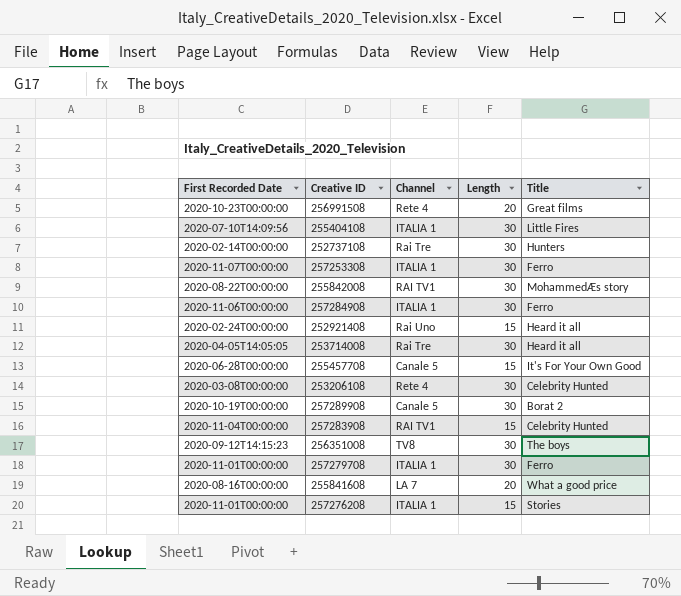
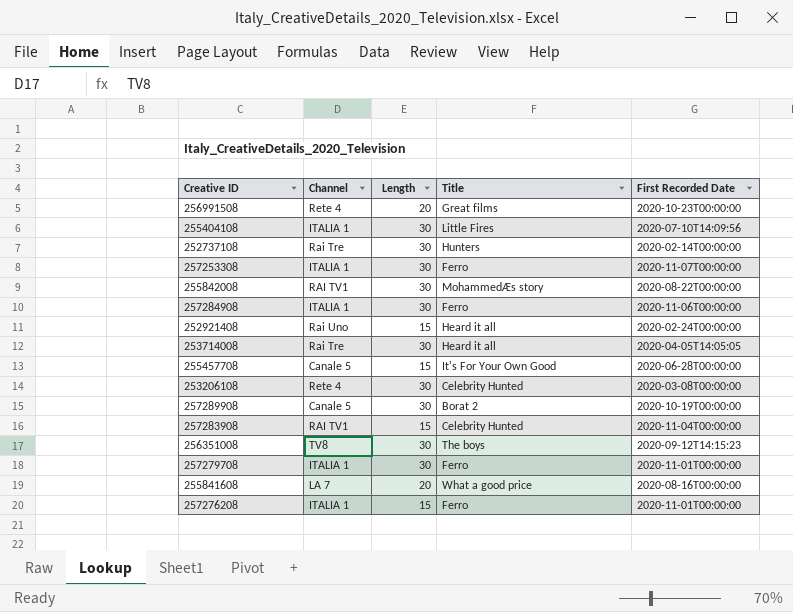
column First Recorded Date | position: 1 -> 5
257276208 | Title: Stories -> Ferro

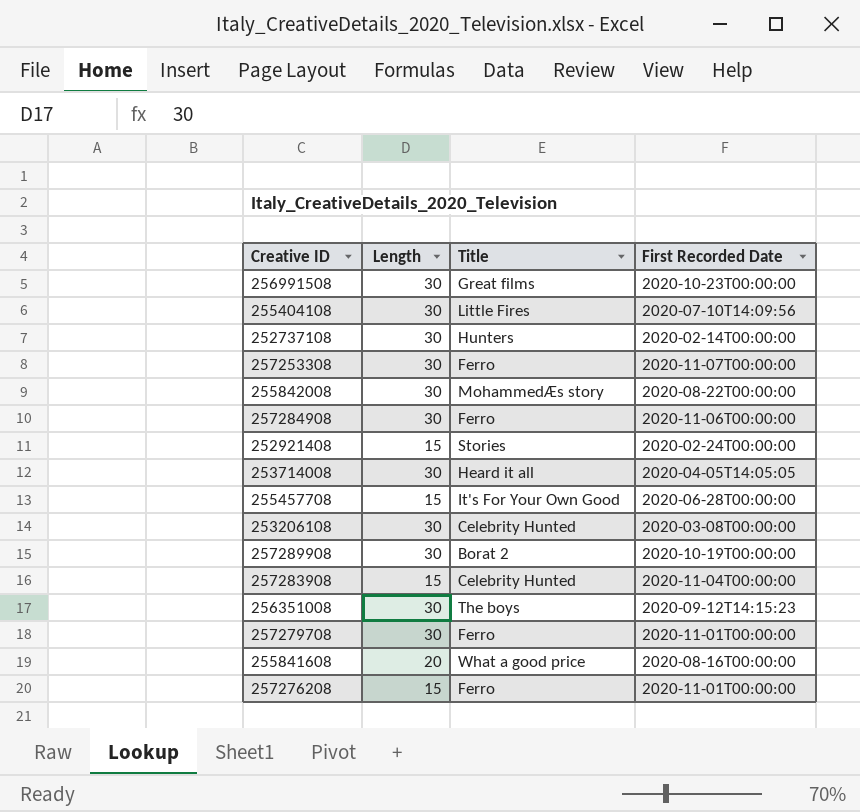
column Channel | position: 2 -> none
256991508 | Length: 20 -> 30
252921408 | Title: Heard it all -> Stories

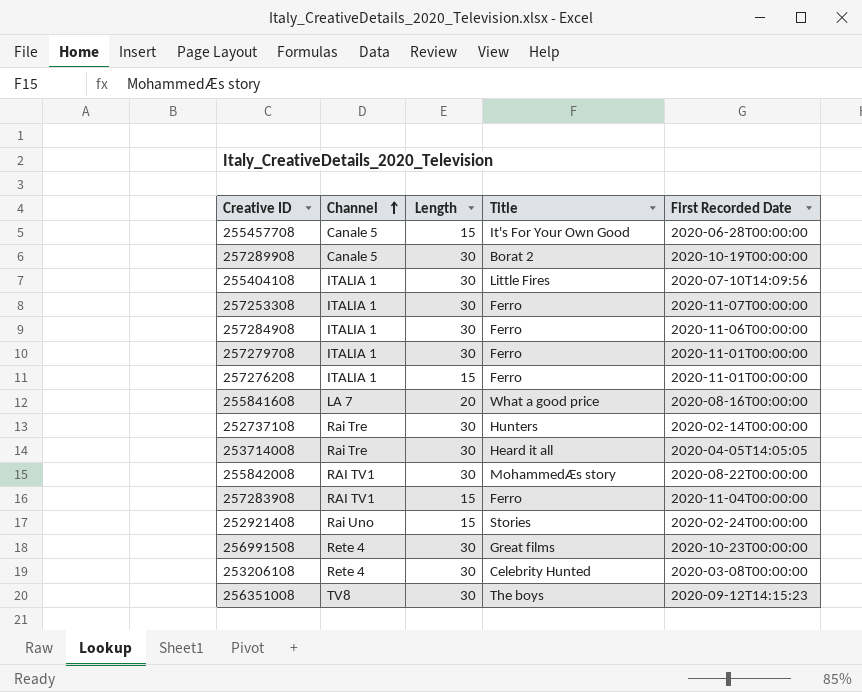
row order: none -> Channel ascending
column Channel | position: none -> 2
257283908 | Title: Celebrity Hunted -> Ferro

